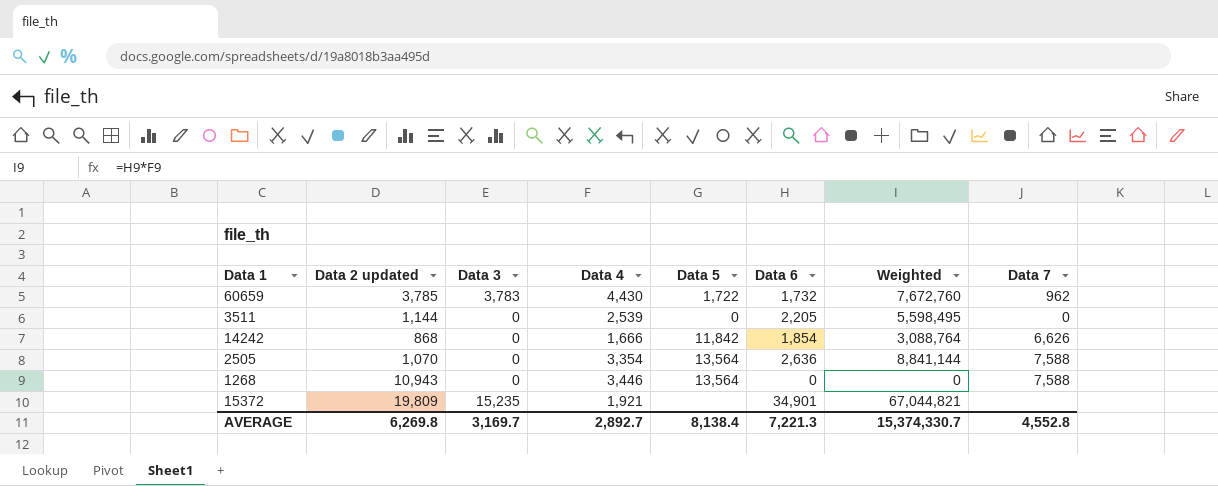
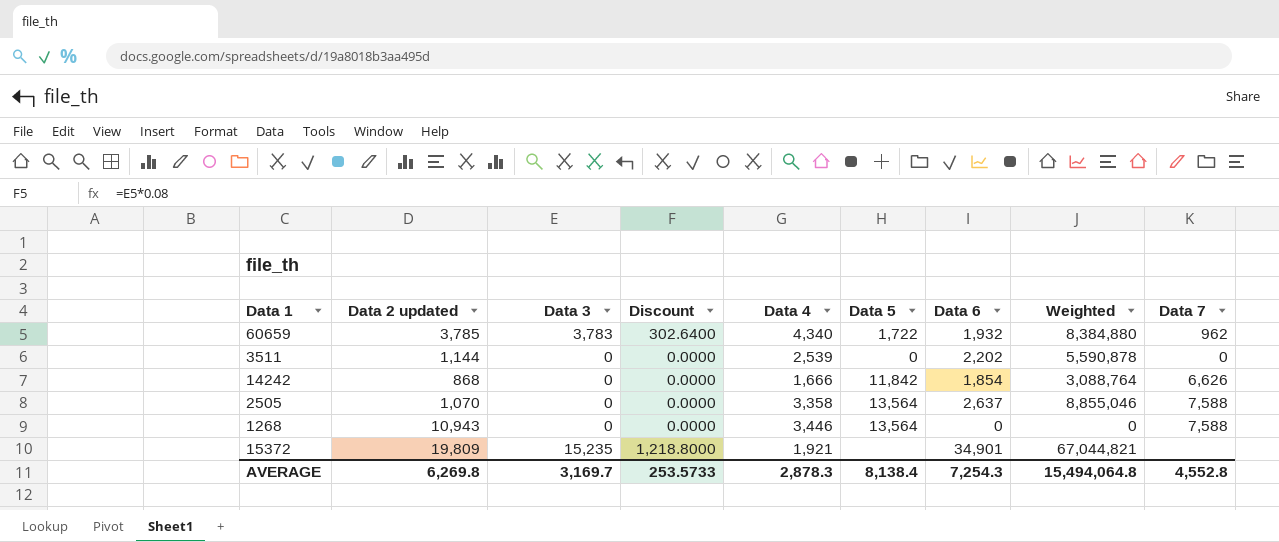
column Discount | formula: none -> [Data 3] * 0.08
60659 | Data 4: 4,430 -> 4,340
60659 | Data 6: 1,732 -> 1,932
60659 | Weighted: 7,672,760 -> 8,384,880
3511 | Data 6: 2,205 -> 2,202
3511 | Weighted: 5,598,495 -> 5,590,878
2505 | Data 4: 3,354 -> 3,358
2505 | Data 6: 2,636 -> 2,637
2505 | Weighted: 8,841,144 -> 8,855,046
AVERAGE | Data 4: 2,892.7 -> 2,878.3
AVERAGE | Data 6: 7,221.3 -> 7,254.3
AVERAGE | Weighted: 15,374,330.7 -> 15,494,064.8

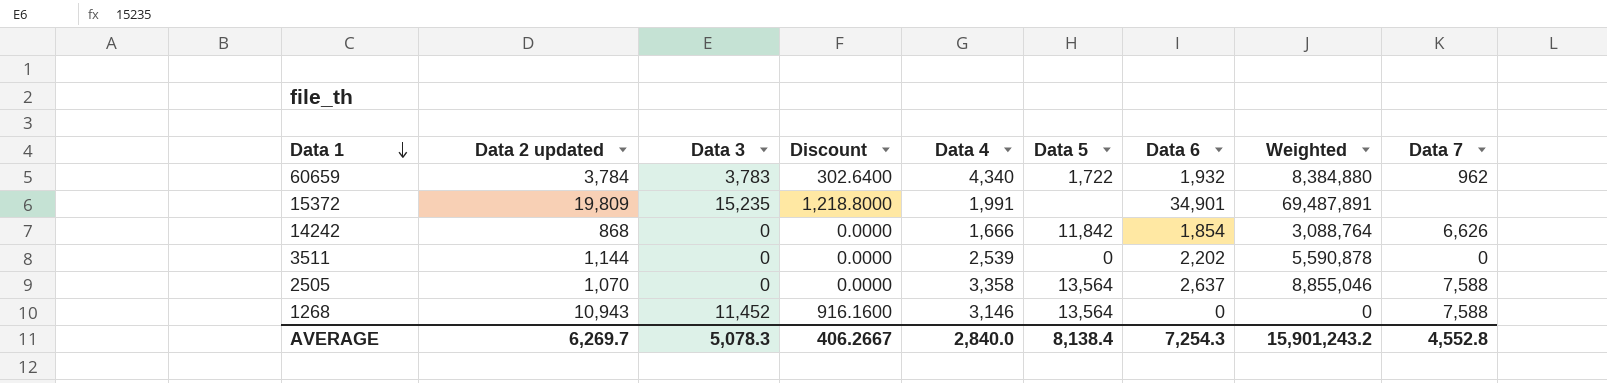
row order: none -> Data 1 descending
60659 | Data 2 updated: 3,785 -> 3,784
15372 | Data 4: 1,921 -> 1,991
15372 | Weighted: 67,044,821 -> 69,487,891
1268 | Data 3: 0 -> 11,452
1268 | Discount: 0.0000 -> 916.1600
1268 | Data 4: 3,446 -> 3,146
AVERAGE | Data 2 updated: 6,269.8 -> 6,269.7
AVERAGE | Data 3: 3,169.7 -> 5,078.3
AVERAGE | Discount: 253.5733 -> 406.2667
AVERAGE | Data 4: 2,878.3 -> 2,840.0
AVERAGE | Weighted: 15,494,064.8 -> 15,901,243.2

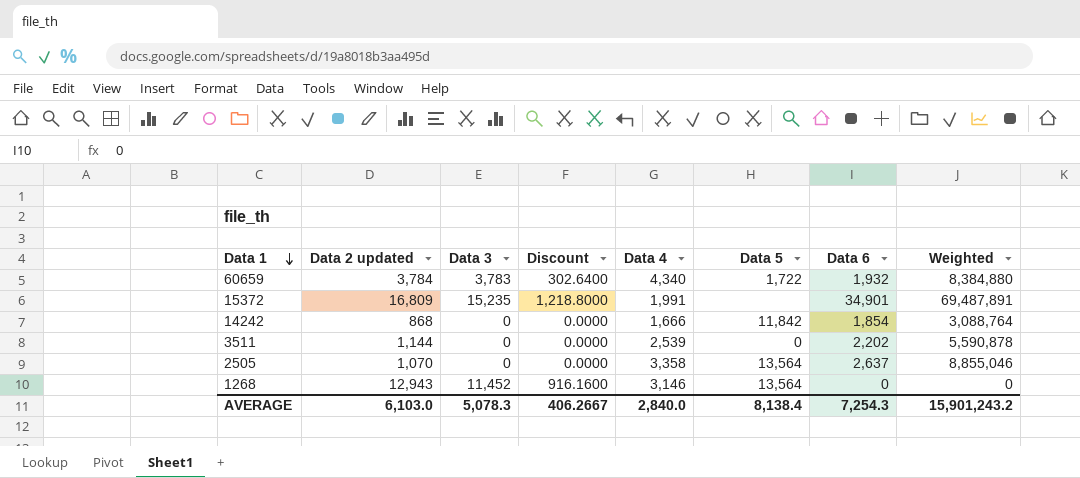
column Data 7 | position: 9 -> none
15372 | Data 2 updated: 19,809 -> 16,809
1268 | Data 2 updated: 10,943 -> 12,943
AVERAGE | Data 2 updated: 6,269.7 -> 6,103.0

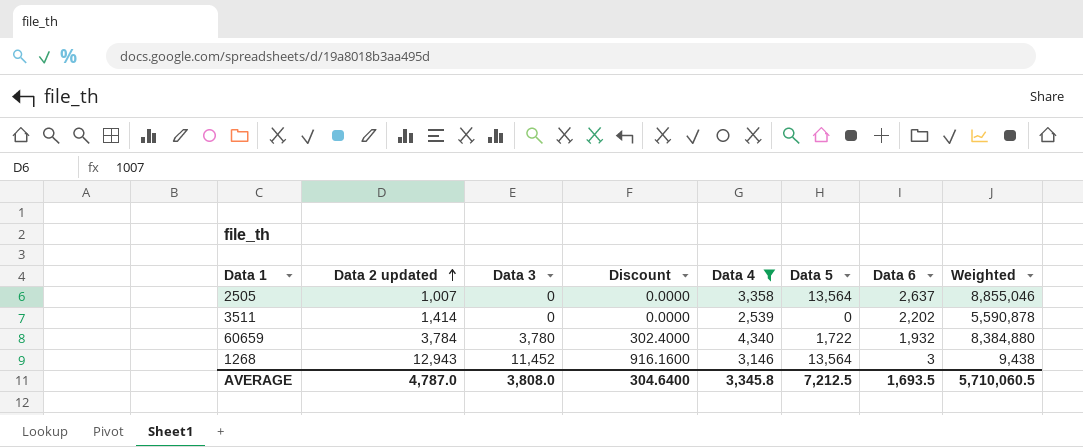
filter: none -> Data 4 >= 2,539
row order: Data 1 descending -> Data 2 updated ascending
2505 | Data 2 updated: 1,070 -> 1,007
3511 | Data 2 updated: 1,144 -> 1,414
60659 | Data 3: 3,783 -> 3,780
60659 | Discount: 302.6400 -> 302.4000
1268 | Data 6: 0 -> 3
1268 | Weighted: 0 -> 9,438
AVERAGE | Data 2 updated: 6,103.0 -> 4,787.0
AVERAGE | Data 3: 5,078.3 -> 3,808.0
AVERAGE | Discount: 406.2667 -> 304.6400
AVERAGE | Data 4: 2,840.0 -> 3,345.8
AVERAGE | Data 5: 8,138.4 -> 7,212.5
AVERAGE | Data 6: 7,254.3 -> 1,693.5
AVERAGE | Weighted: 15,901,243.2 -> 5,710,060.5

